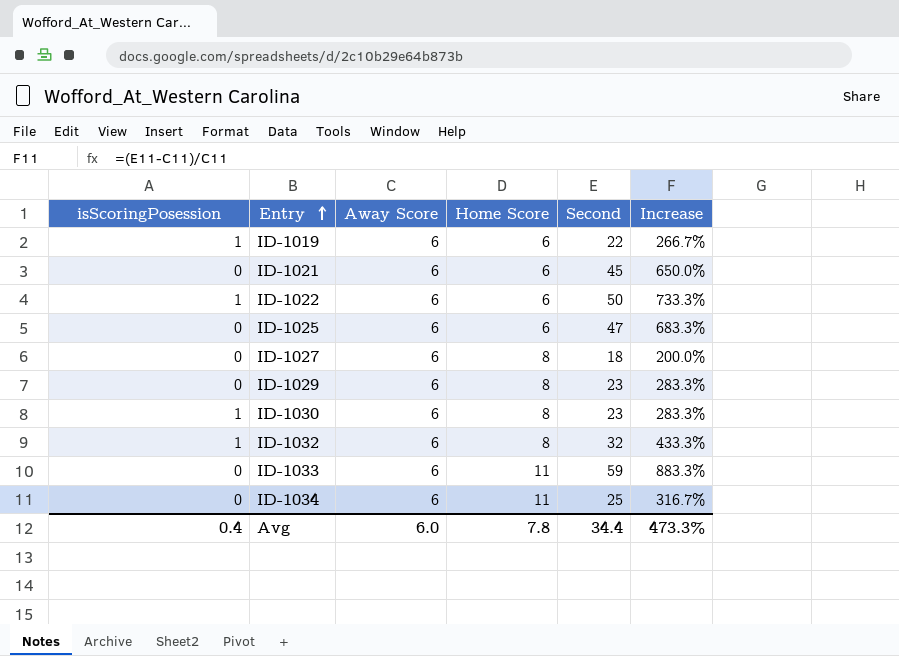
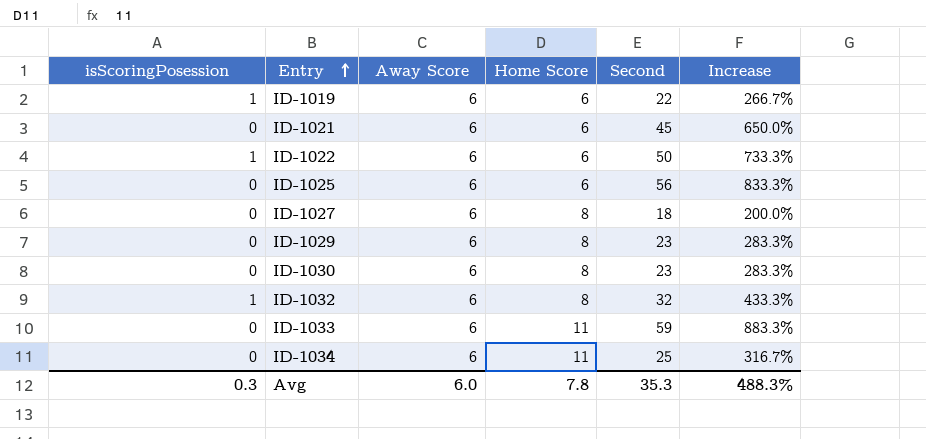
ID-1025 | Second: 47 -> 56
ID-1025 | Increase: 683.3% -> 833.3%
ID-1030 | isScoringPosession: 1 -> 0
Avg | isScoringPosession: 0.4 -> 0.3
Avg | Second: 34.4 -> 35.3
Avg | Increase: 473.3% -> 488.3%

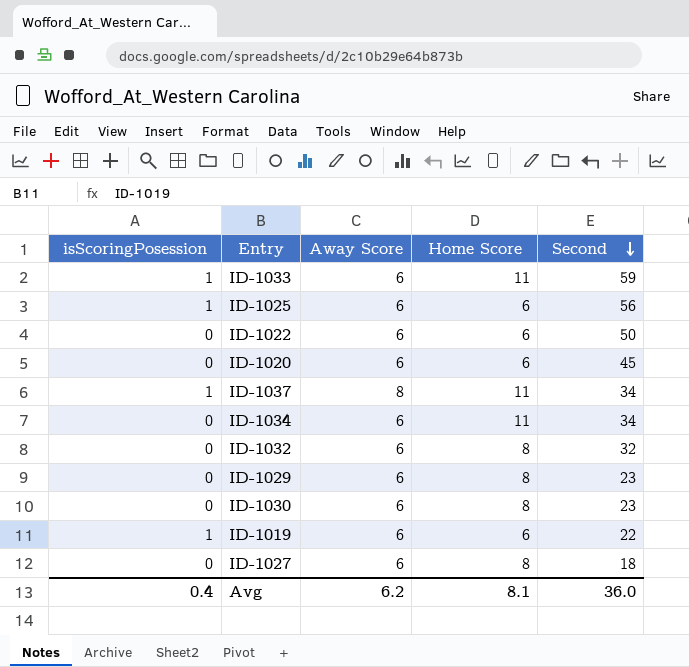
row order: Entry ascending -> Second descending
column Increase | formula: ([Second] - [Away Score]) / [Away Score] -> none
row ID-1021: 0 | 6 | 6 | 45 | 650.0% -> none
ID-1033 | isScoringPosession: 0 -> 1
ID-1025 | isScoringPosession: 0 -> 1
ID-1022 | isScoringPosession: 1 -> 0
row ID-1020: none -> 0 | 6 | 6 | 45
row ID-1037: none -> 1 | 8 | 11 | 34
ID-1034 | Second: 25 -> 34
ID-1032 | isScoringPosession: 1 -> 0
Avg | isScoringPosession: 0.3 -> 0.4
Avg | Away Score: 6.0 -> 6.2
Avg | Home Score: 7.8 -> 8.1
Avg | Second: 35.3 -> 36.0

